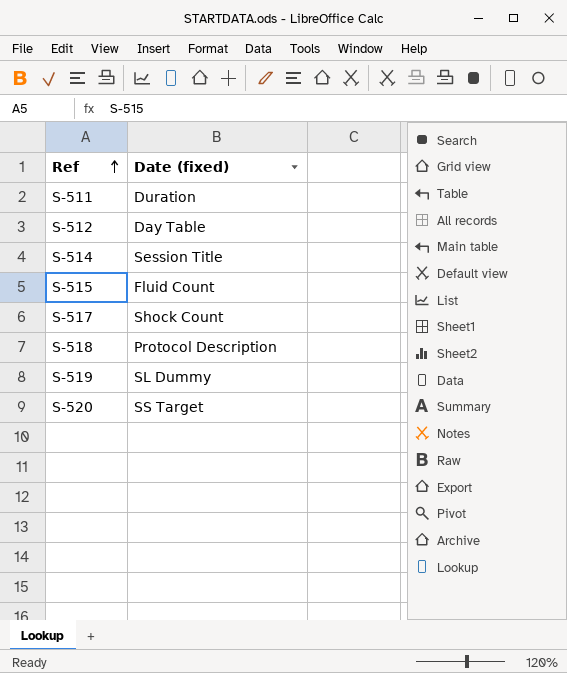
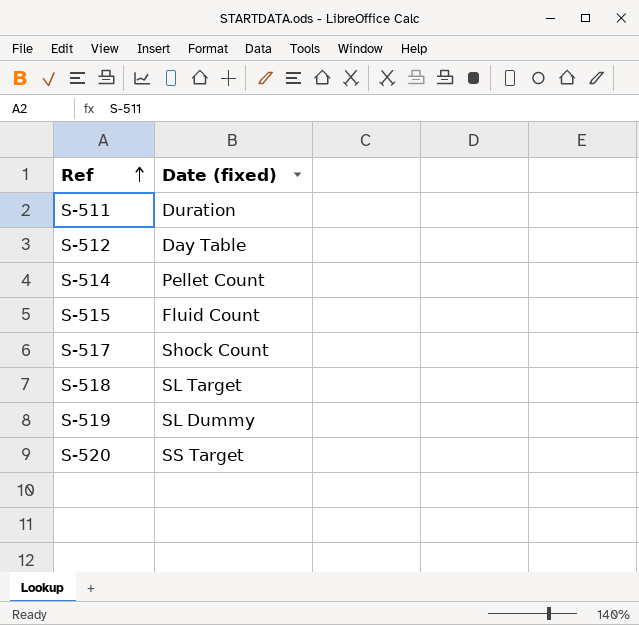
S-514 | Date (fixed): Session Title -> Pellet Count
S-518 | Date (fixed): Protocol Description -> SL Target

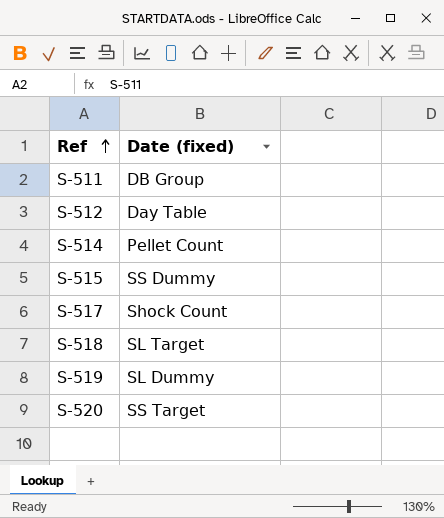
S-511 | Date (fixed): Duration -> DB Group
S-515 | Date (fixed): Fluid Count -> SS Dummy

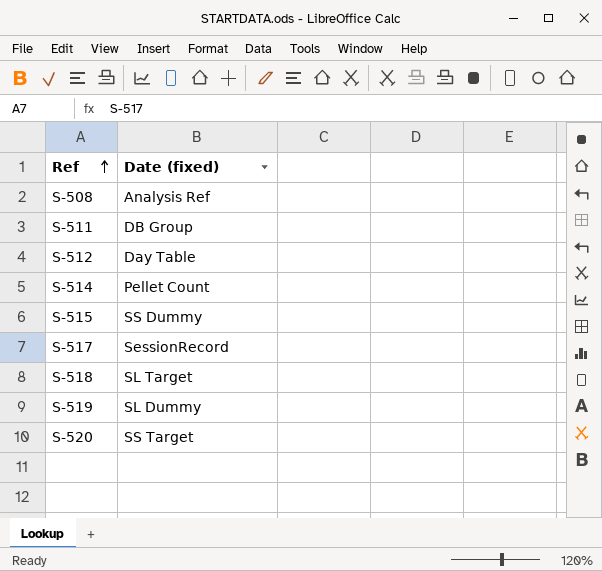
row S-508: none -> Analysis Ref
S-517 | Date (fixed): Shock Count -> SessionRecord

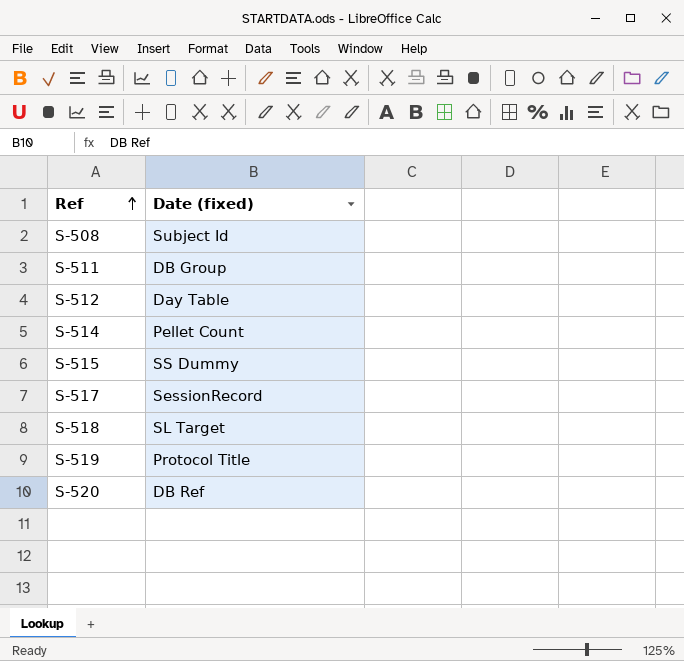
S-508 | Date (fixed): Analysis Ref -> Subject Id
S-519 | Date (fixed): SL Dummy -> Protocol Title
S-520 | Date (fixed): SS Target -> DB Ref

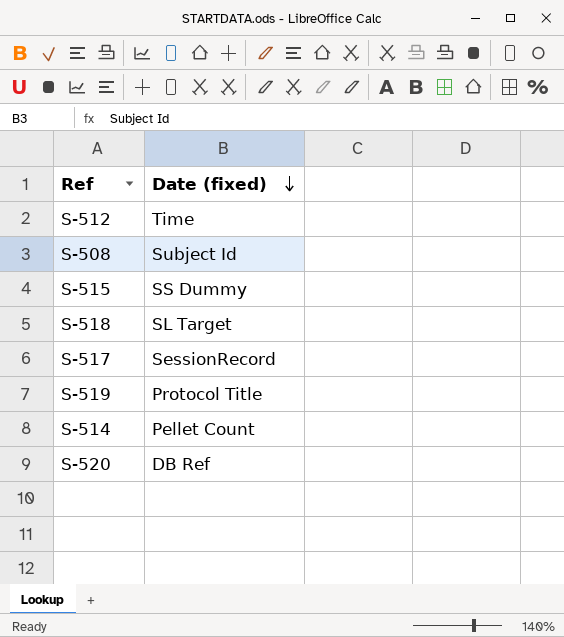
row order: Ref ascending -> Date (fixed) descending
row S-511: DB Group -> none
S-512 | Date (fixed): Day Table -> Time

